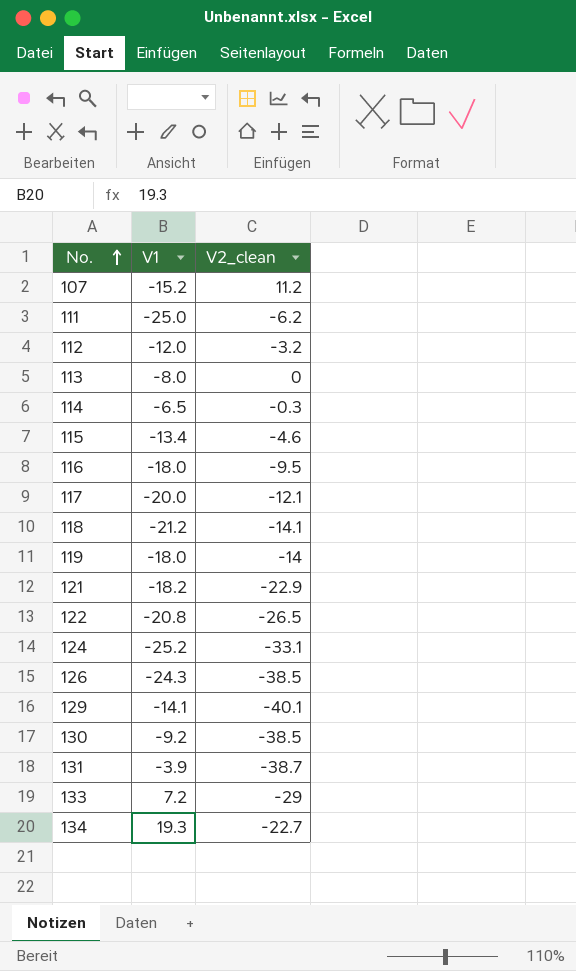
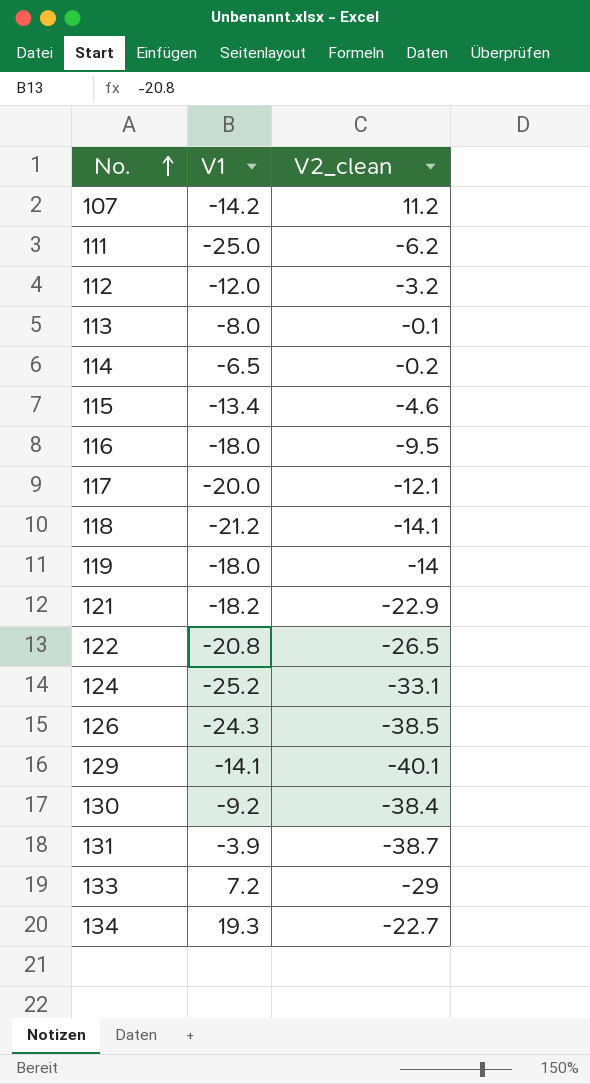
107 | V1: -15.2 -> -14.2
113 | V2_clean: 0 -> -0.1
114 | V2_clean: -0.3 -> -0.2
130 | V2_clean: -38.5 -> -38.4

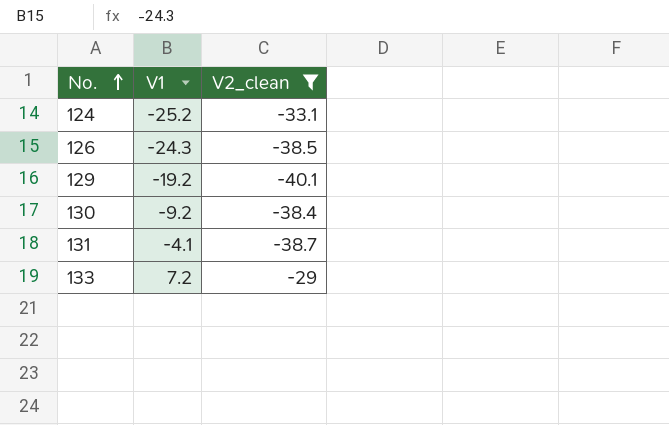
filter: none -> V2_clean <= -29
129 | V1: -14.1 -> -19.2
131 | V1: -3.9 -> -4.1

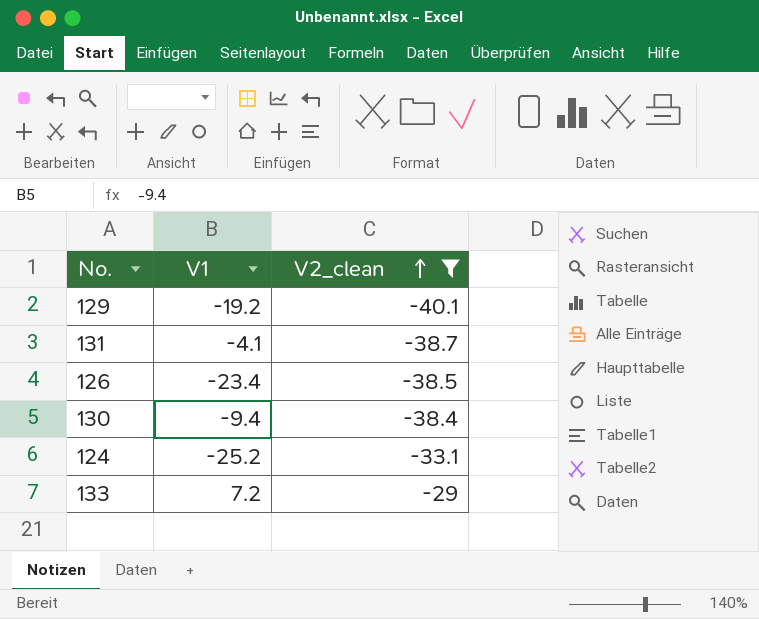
row order: No. ascending -> V2_clean ascending
126 | V1: -24.3 -> -23.4
130 | V1: -9.2 -> -9.4

